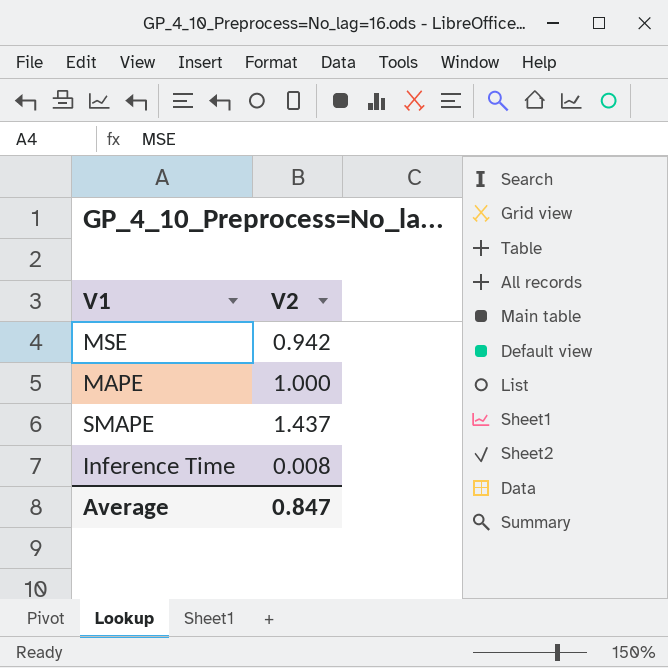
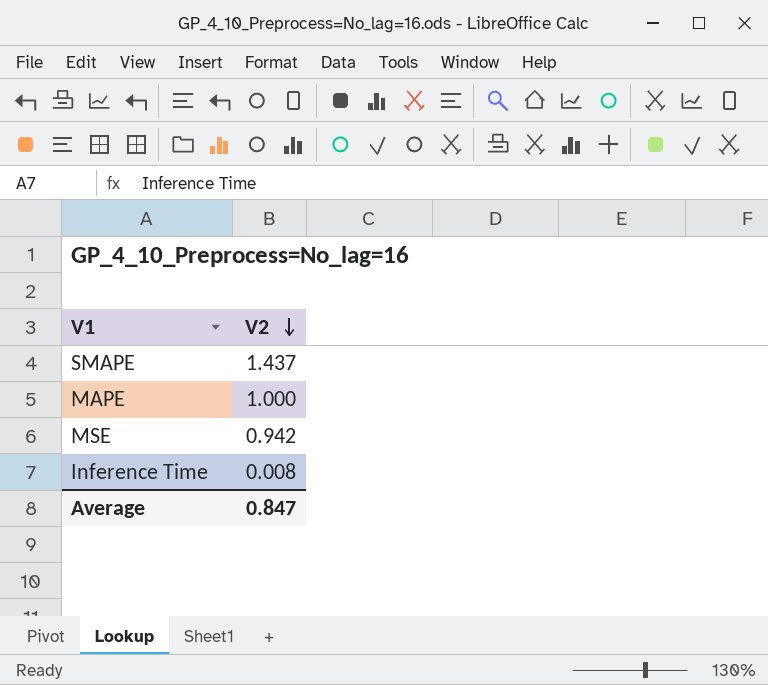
row order: none -> V2 descending

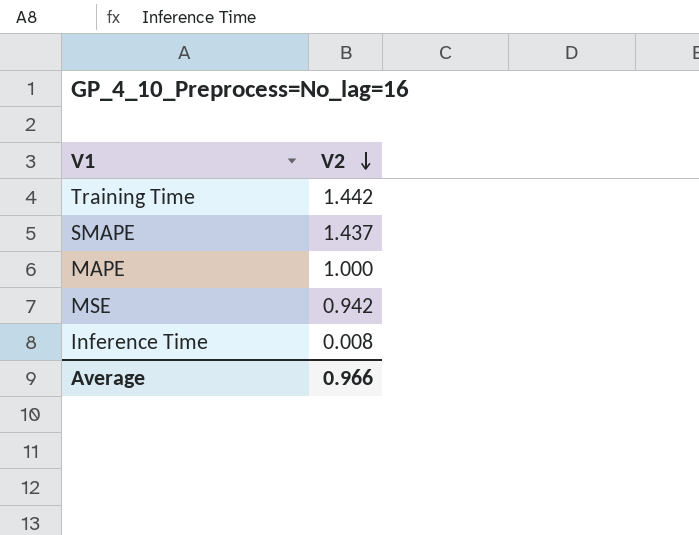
row Training Time: none -> 1.442
Average | V2: 0.847 -> 0.966

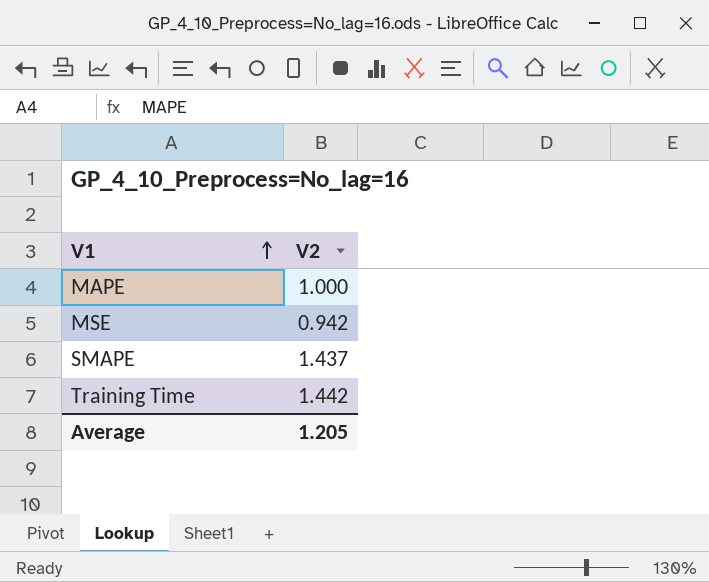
row order: V2 descending -> V1 ascending
row Inference Time: 0.008 -> none
Average | V2: 0.966 -> 1.205

